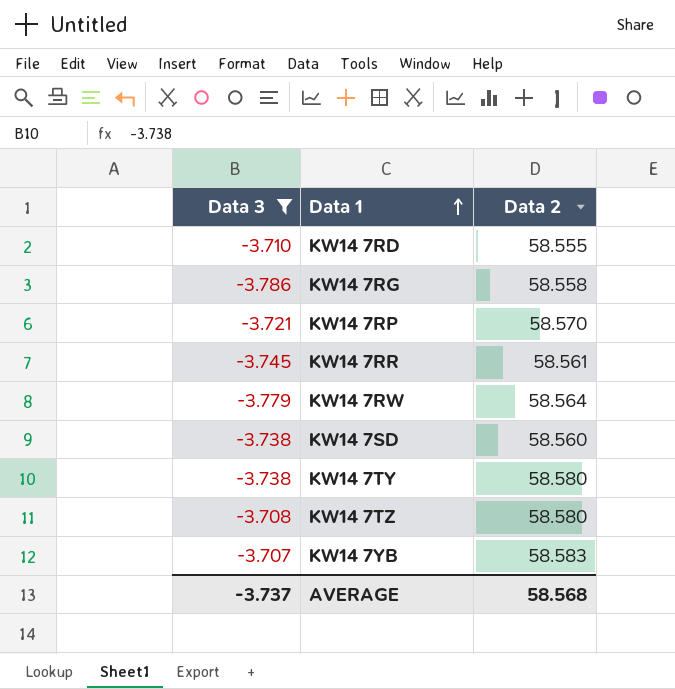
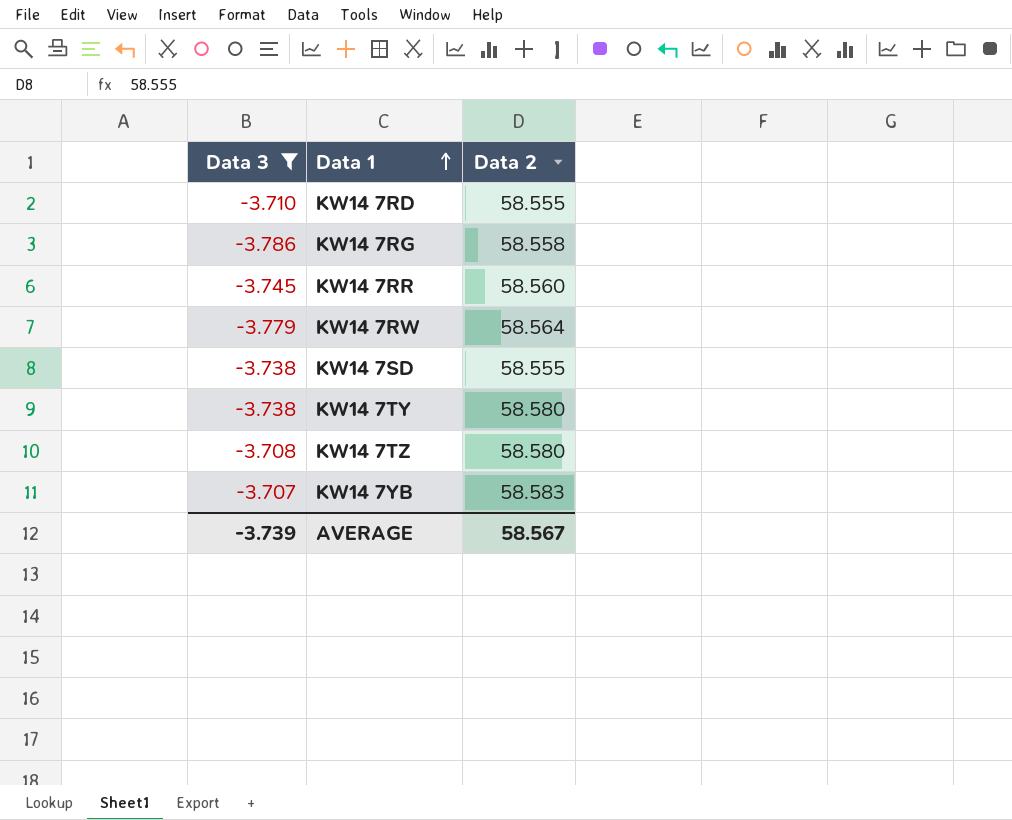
row KW14 7RP: -3.721 | 58.570 -> none
KW14 7RR | Data 2: 58.561 -> 58.560
KW14 7SD | Data 2: 58.560 -> 58.555
AVERAGE | Data 3: -3.737 -> -3.739
AVERAGE | Data 2: 58.568 -> 58.567

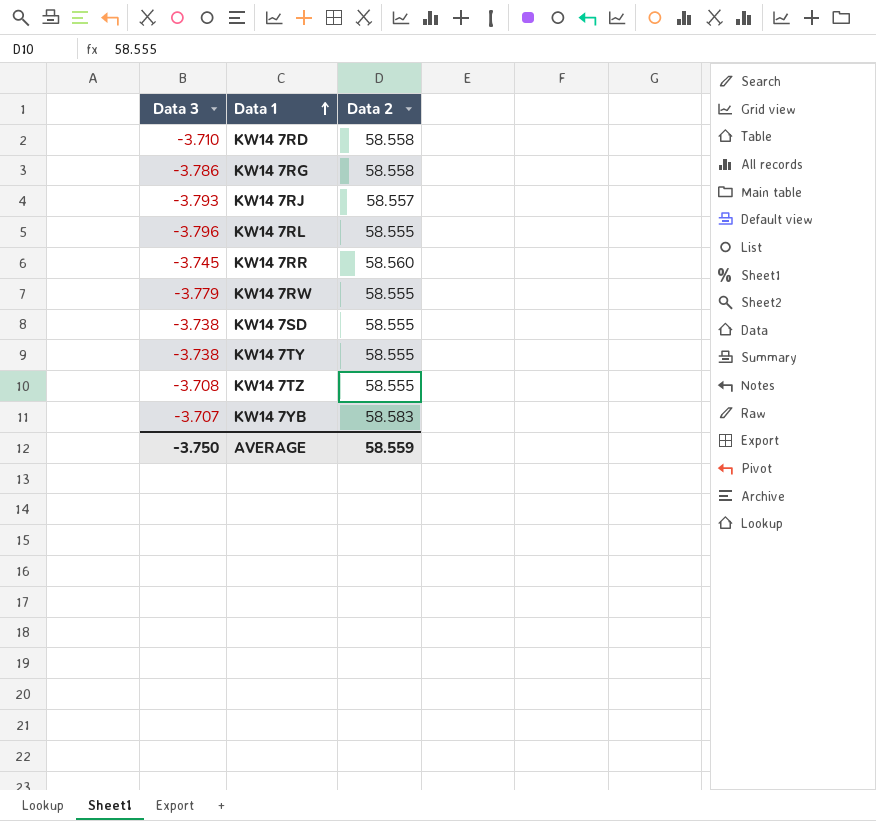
filter: Data 3 >= -3.786 -> none
KW14 7RD | Data 2: 58.555 -> 58.558
KW14 7RW | Data 2: 58.564 -> 58.555
KW14 7TY | Data 2: 58.580 -> 58.555
KW14 7TZ | Data 2: 58.580 -> 58.555
AVERAGE | Data 3: -3.739 -> -3.750
AVERAGE | Data 2: 58.567 -> 58.559

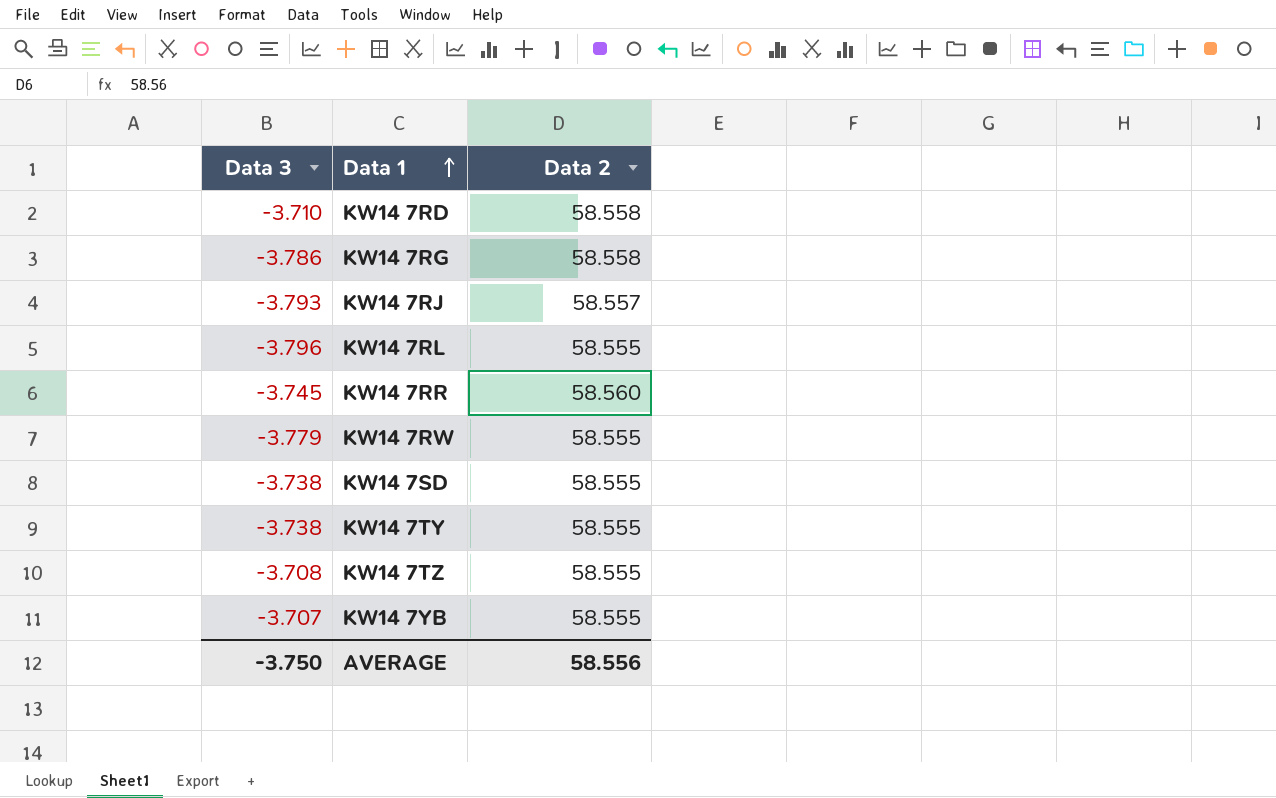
KW14 7YB | Data 2: 58.583 -> 58.555
AVERAGE | Data 2: 58.559 -> 58.556

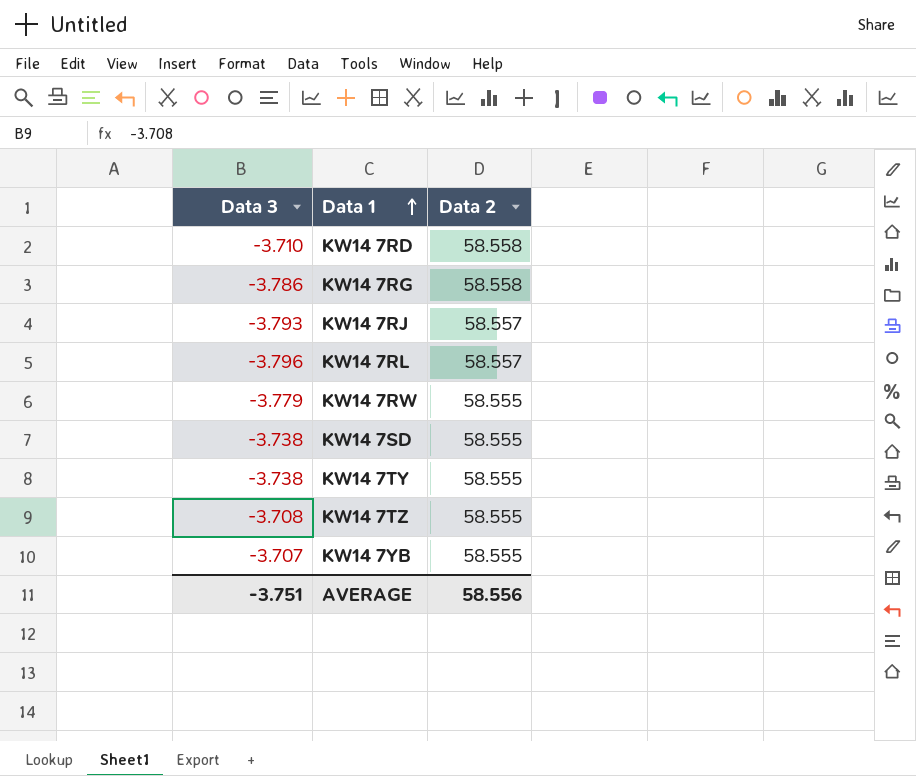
row KW14 7RR: -3.745 | 58.560 -> none
KW14 7RL | Data 2: 58.555 -> 58.557
AVERAGE | Data 3: -3.750 -> -3.751

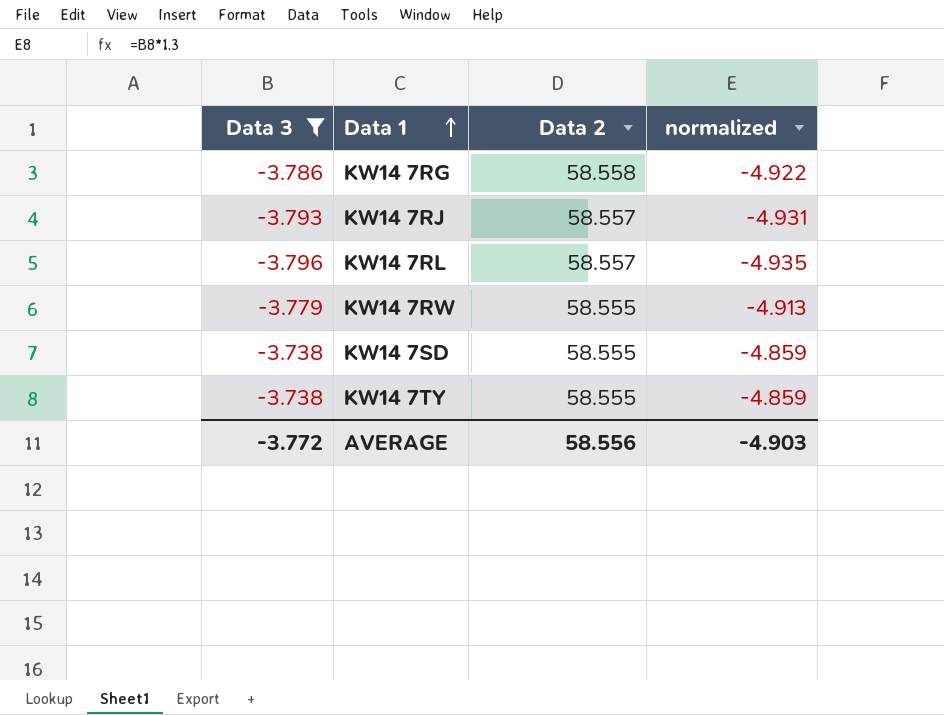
filter: none -> Data 3 <= -3.738
column normalized | formula: none -> [Data 3] * 1.3
AVERAGE | Data 3: -3.751 -> -3.772

